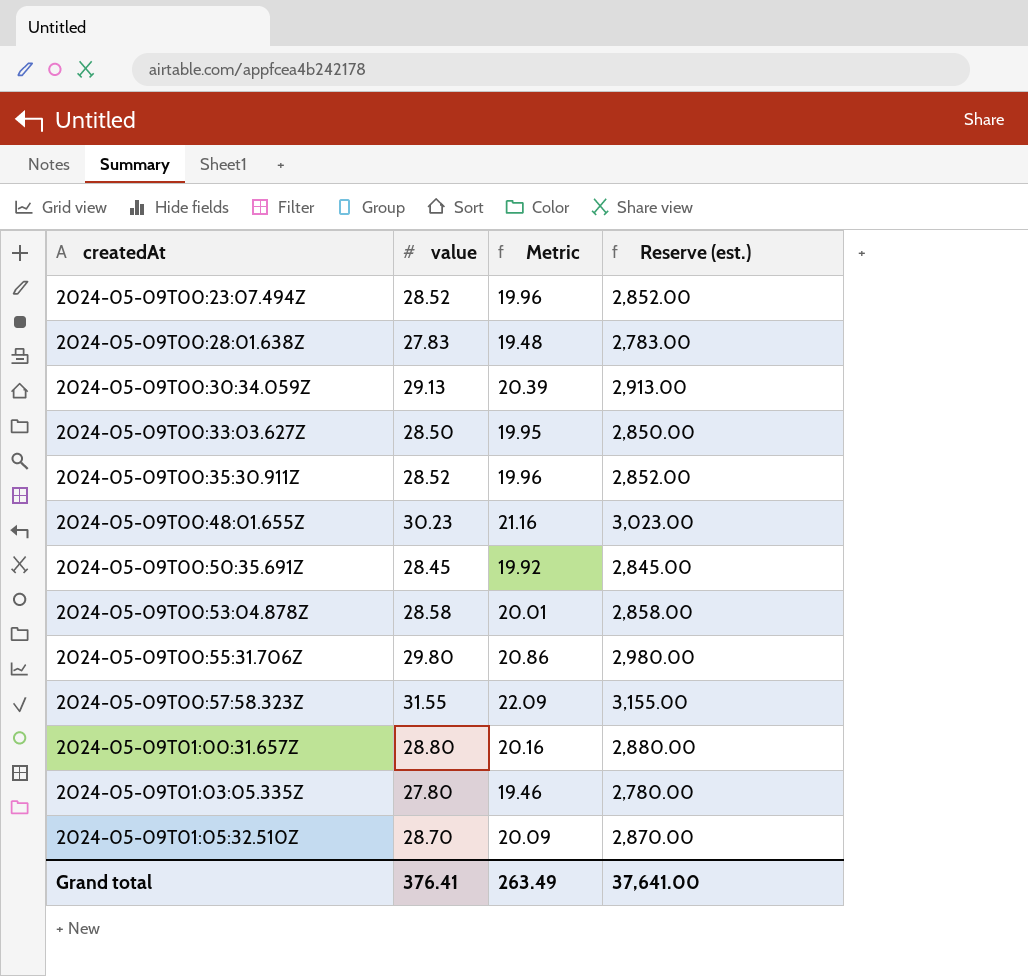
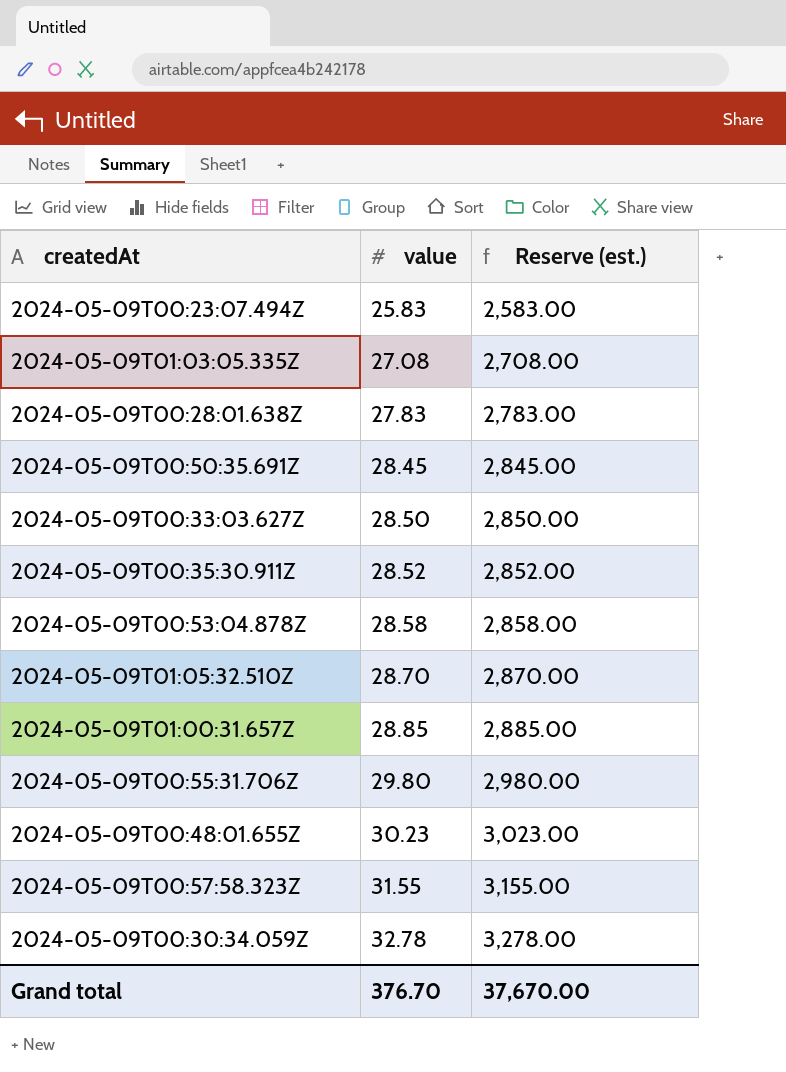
row order: createdAt ascending -> value ascending
column Metric | formula: [value] * 0.7 -> none
2024-05-09T00:23:07.494Z | value: 28.52 -> 25.83
2024-05-09T00:23:07.494Z | Reserve (est.): 2,852.00 -> 2,583.00
2024-05-09T01:03:05.335Z | value: 27.80 -> 27.08
2024-05-09T01:03:05.335Z | Reserve (est.): 2,780.00 -> 2,708.00
2024-05-09T01:00:31.657Z | value: 28.80 -> 28.85
2024-05-09T01:00:31.657Z | Reserve (est.): 2,880.00 -> 2,885.00
2024-05-09T00:30:34.059Z | value: 29.13 -> 32.78
2024-05-09T00:30:34.059Z | Reserve (est.): 2,913.00 -> 3,278.00
Grand total | value: 376.41 -> 376.70
Grand total | Reserve (est.): 37,641.00 -> 37,670.00

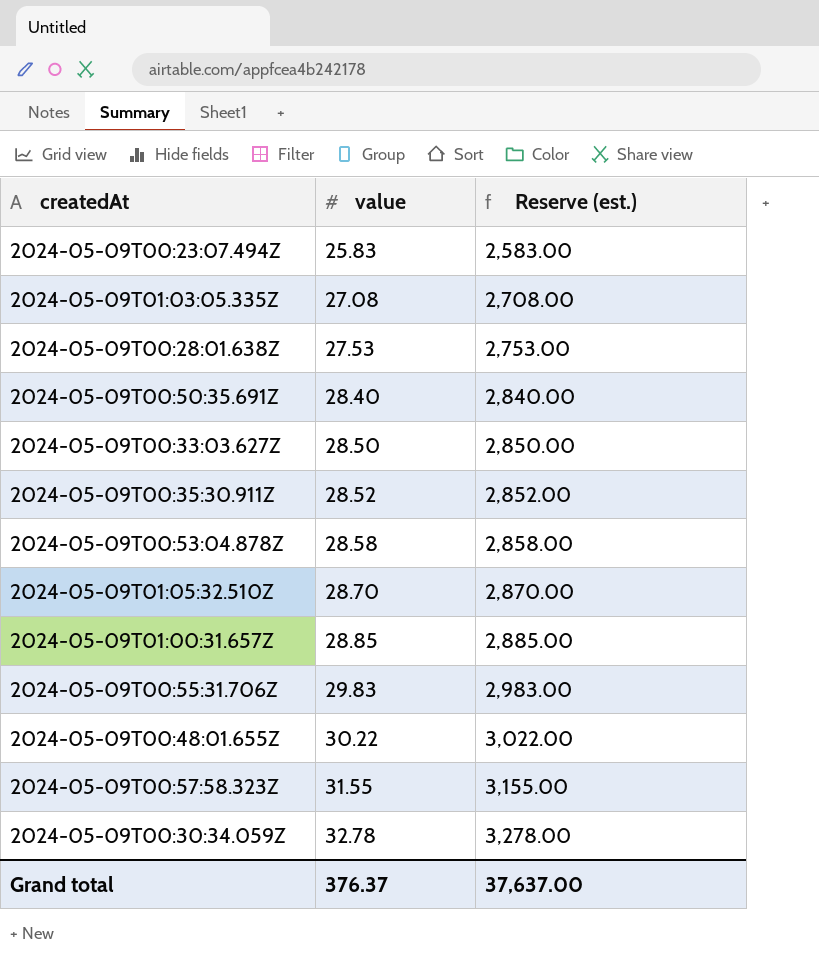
2024-05-09T00:28:01.638Z | value: 27.83 -> 27.53
2024-05-09T00:28:01.638Z | Reserve (est.): 2,783.00 -> 2,753.00
2024-05-09T00:50:35.691Z | value: 28.45 -> 28.40
2024-05-09T00:50:35.691Z | Reserve (est.): 2,845.00 -> 2,840.00
2024-05-09T00:55:31.706Z | value: 29.80 -> 29.83
2024-05-09T00:55:31.706Z | Reserve (est.): 2,980.00 -> 2,983.00
2024-05-09T00:48:01.655Z | value: 30.23 -> 30.22
2024-05-09T00:48:01.655Z | Reserve (est.): 3,023.00 -> 3,022.00
Grand total | value: 376.70 -> 376.37
Grand total | Reserve (est.): 37,670.00 -> 37,637.00

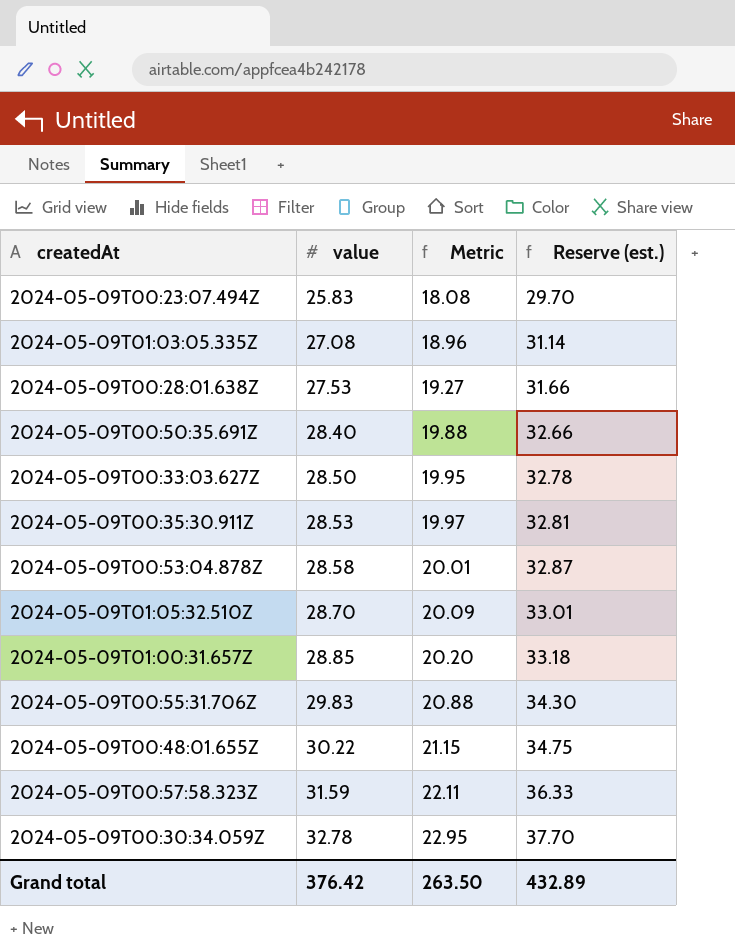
column Metric | formula: none -> [value] * 0.7
column Reserve (est.) | formula: [value] * 100 -> [value] * 1.15
2024-05-09T00:35:30.911Z | value: 28.52 -> 28.53
2024-05-09T00:57:58.323Z | value: 31.55 -> 31.59
Grand total | value: 376.37 -> 376.42
Grand total | Reserve (est.): 37,637.00 -> 432.89

